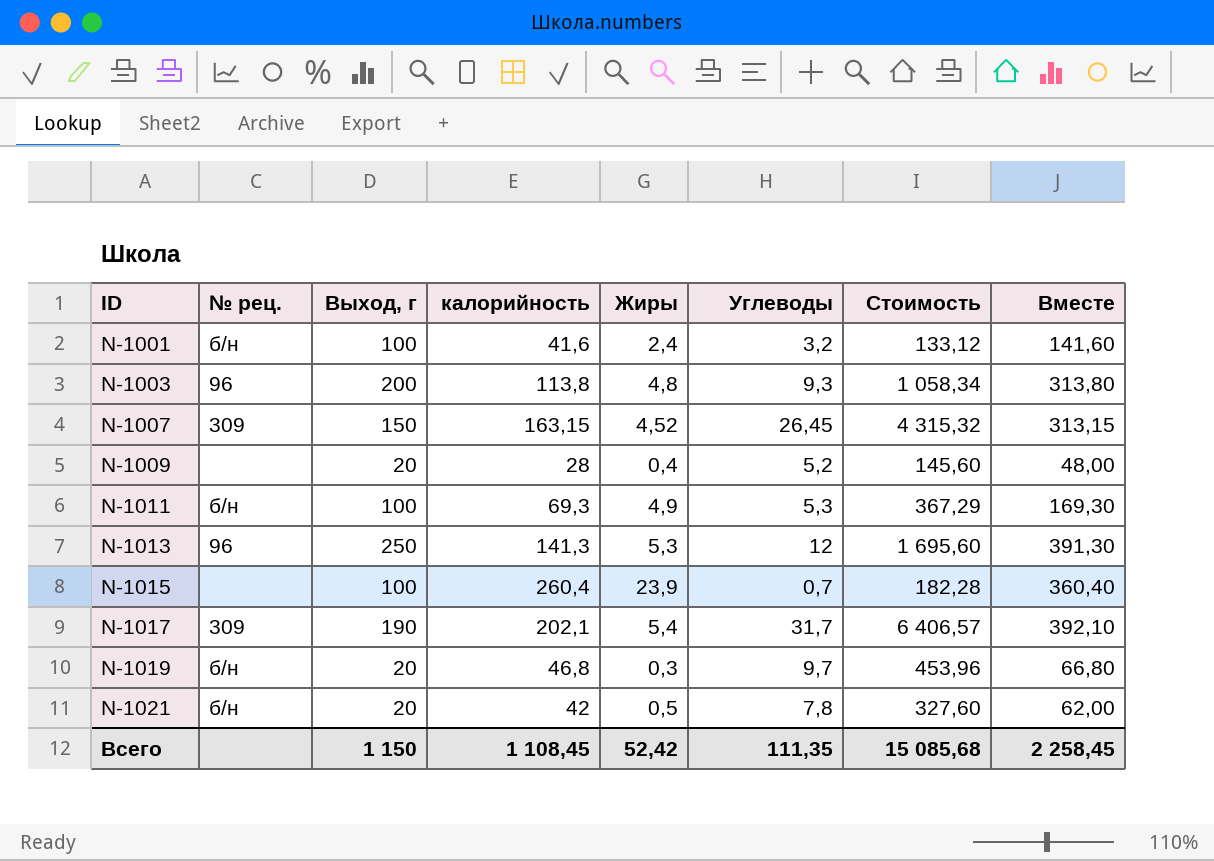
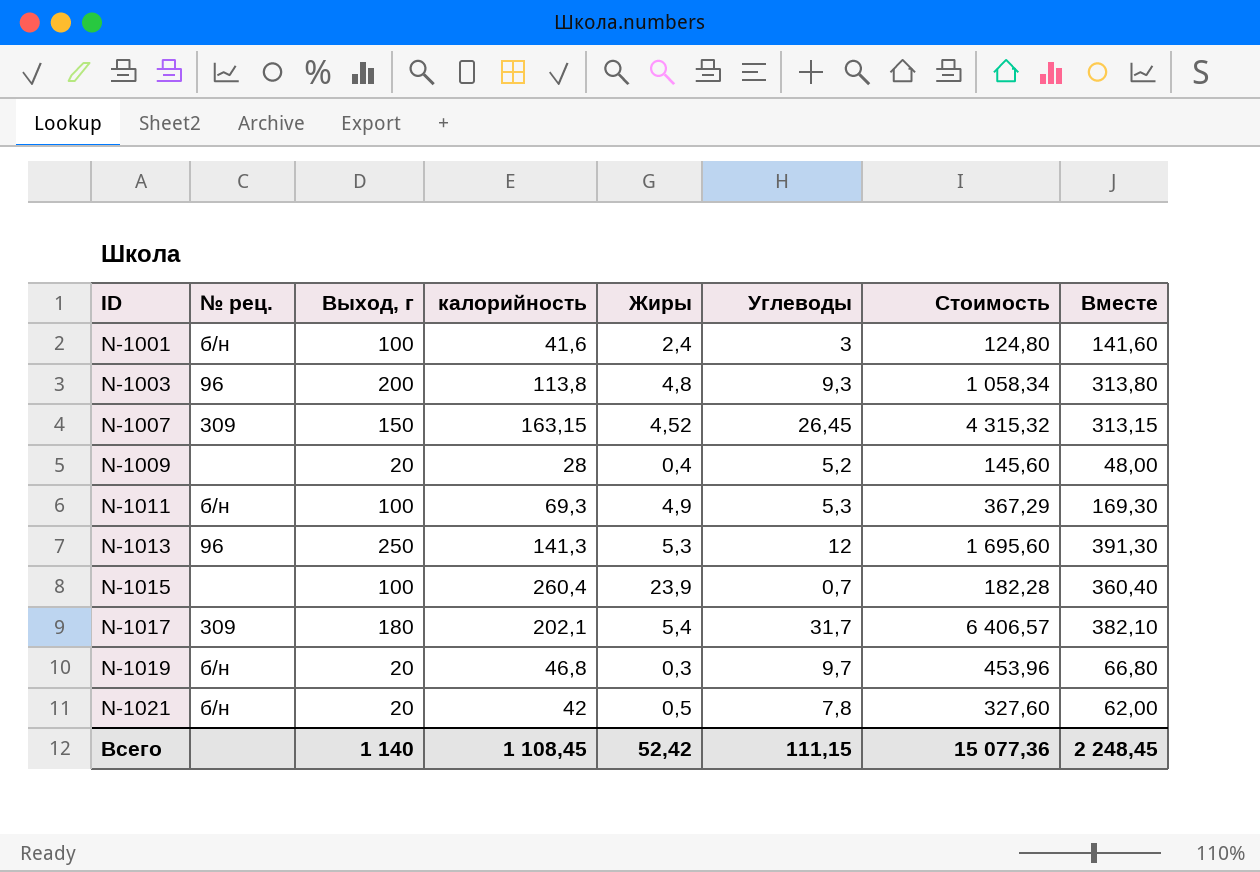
N-1001 | Углеводы: 3,2 -> 3
N-1001 | Стоимость: 133,12 -> 124,80
N-1017 | Выход, г: 190 -> 180
N-1017 | Вместе: 392,10 -> 382,10
Всего | Выход, г: 1 150 -> 1 140
Всего | Углеводы: 111,35 -> 111,15
Всего | Стоимость: 15 085,68 -> 15 077,36
Всего | Вместе: 2 258,45 -> 2 248,45

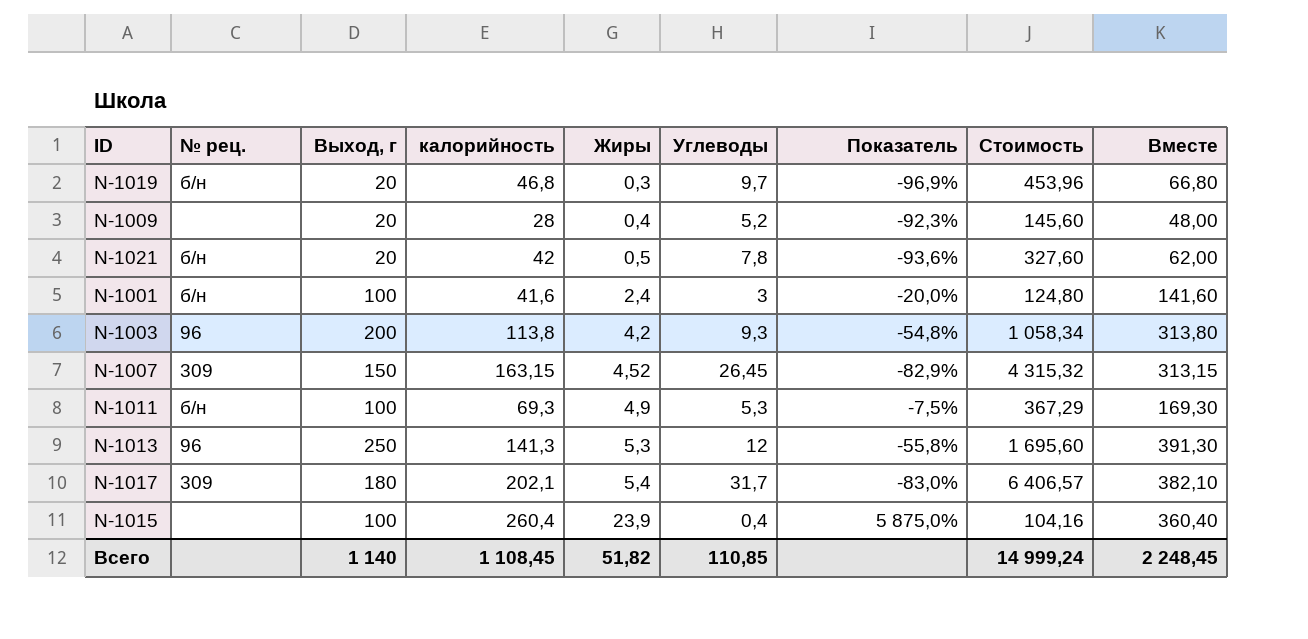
row order: ID ascending -> Жиры ascending
column Показатель | formula: none -> ([Жиры] - [Углеводы]) / [Углеводы]
N-1003 | Жиры: 4,8 -> 4,2
N-1015 | Углеводы: 0,7 -> 0,4
N-1015 | Стоимость: 182,28 -> 104,16
Всего | Жиры: 52,42 -> 51,82
Всего | Углеводы: 111,15 -> 110,85
Всего | Стоимость: 15 077,36 -> 14 999,24

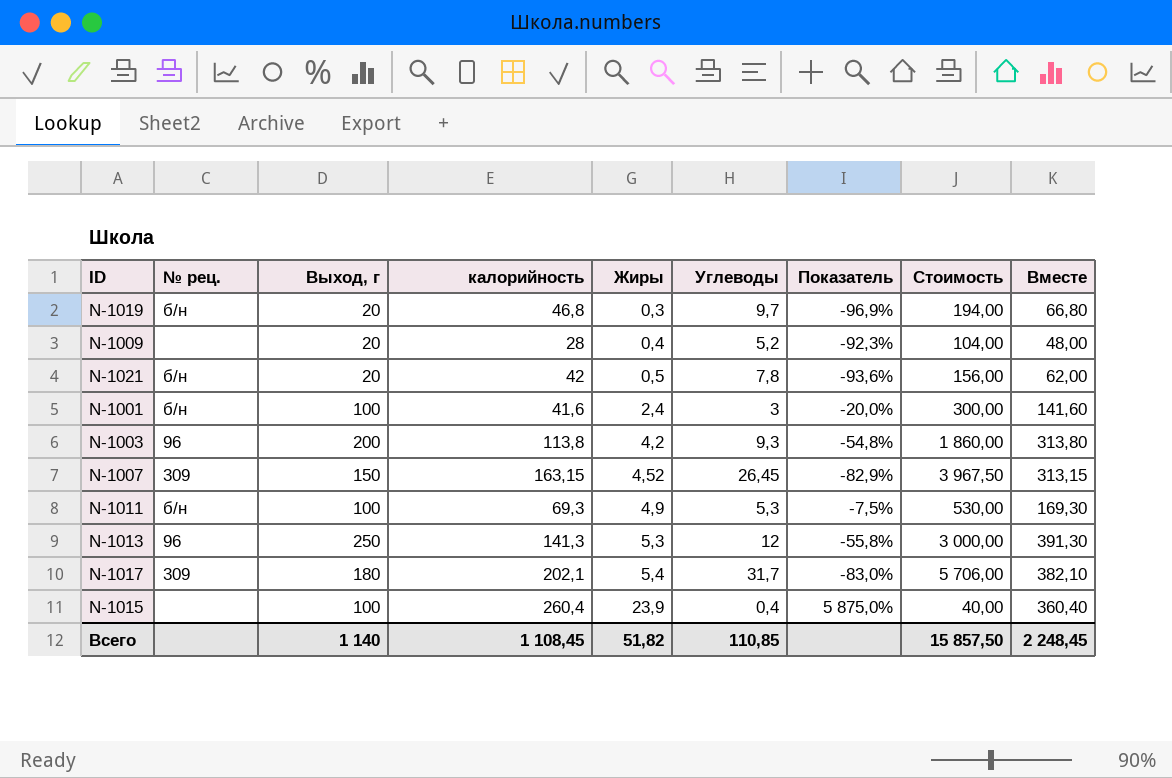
column Стоимость | formula: [калорийность] * [Углеводы] -> [Выход, г] * [Углеводы]
Всего | Стоимость: 14 999,24 -> 15 857,50

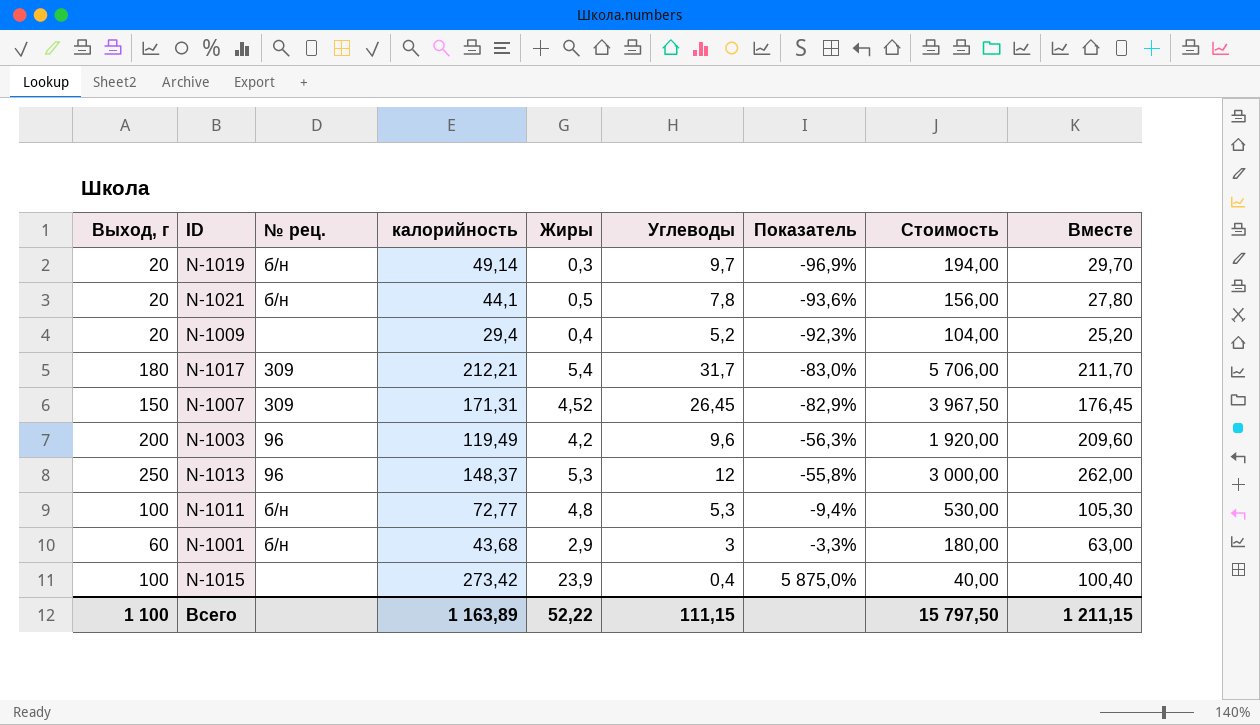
row order: Жиры ascending -> Показатель ascending
column Выход, г | position: 3 -> 1
column Вместе | formula: [Выход, г] + [калорийность] -> [Выход, г] + [Углеводы]
N-1019 | калорийность: 46,8 -> 49,14
N-1021 | калорийность: 42 -> 44,1
N-1009 | калорийность: 28 -> 29,4
N-1017 | калорийность: 202,1 -> 212,21
N-1007 | калорийность: 163,15 -> 171,31
N-1003 | калорийность: 113,8 -> 119,49
N-1003 | Углеводы: 9,3 -> 9,6
N-1003 | Показатель: -54,8% -> -56,3%
N-1003 | Стоимость: 1 860,00 -> 1 920,00
N-1013 | калорийность: 141,3 -> 148,37
N-1011 | калорийность: 69,3 -> 72,77
N-1011 | Жиры: 4,9 -> 4,8
N-1011 | Показатель: -7,5% -> -9,4%
N-1001 | Выход, г: 100 -> 60
N-1001 | калорийность: 41,6 -> 43,68
N-1001 | Жиры: 2,4 -> 2,9
N-1001 | Показатель: -20,0% -> -3,3%
N-1001 | Стоимость: 300,00 -> 180,00
N-1015 | калорийность: 260,4 -> 273,42
Всего | Выход, г: 1 140 -> 1 100
Всего | калорийность: 1 108,45 -> 1 163,89
Всего | Жиры: 51,82 -> 52,22
Всего | Углеводы: 110,85 -> 111,15
Всего | Стоимость: 15 857,50 -> 15 797,50
Всего | Вместе: 2 248,45 -> 1 211,15

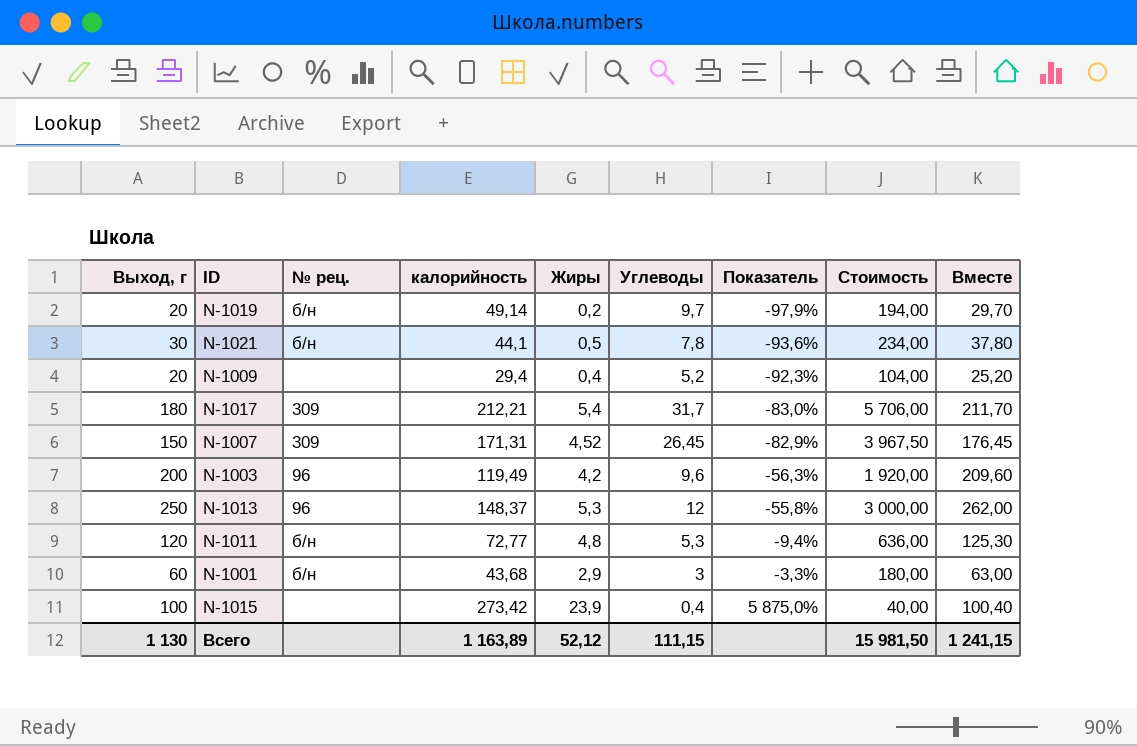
N-1019 | Жиры: 0,3 -> 0,2
N-1019 | Показатель: -96,9% -> -97,9%
N-1021 | Выход, г: 20 -> 30
N-1021 | Стоимость: 156,00 -> 234,00
N-1021 | Вместе: 27,80 -> 37,80
N-1011 | Выход, г: 100 -> 120
N-1011 | Стоимость: 530,00 -> 636,00
N-1011 | Вместе: 105,30 -> 125,30
Всего | Выход, г: 1 100 -> 1 130
Всего | Жиры: 52,22 -> 52,12
Всего | Стоимость: 15 797,50 -> 15 981,50
Всего | Вместе: 1 211,15 -> 1 241,15

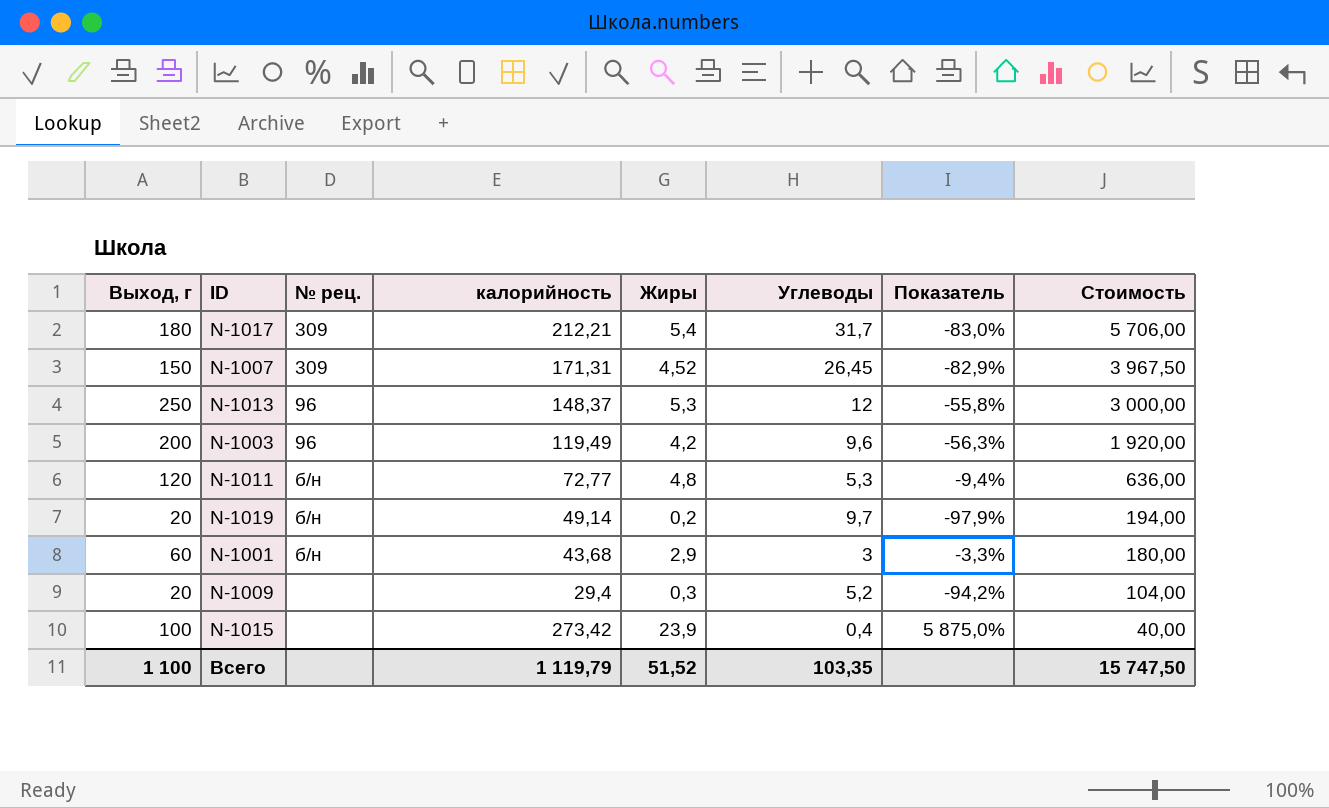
row order: Показатель ascending -> Стоимость descending
column Вместе | formula: [Выход, г] + [Углеводы] -> none
row N-1021: 30 | б/н | 44,1 | 0,5 | 7,8 | -93,6% | 234,00 | 37,80 -> none
N-1009 | Жиры: 0,4 -> 0,3
N-1009 | Показатель: -92,3% -> -94,2%
Всего | Выход, г: 1 130 -> 1 100
Всего | калорийность: 1 163,89 -> 1 119,79
Всего | Жиры: 52,12 -> 51,52
Всего | Углеводы: 111,15 -> 103,35
Всего | Стоимость: 15 981,50 -> 15 747,50

